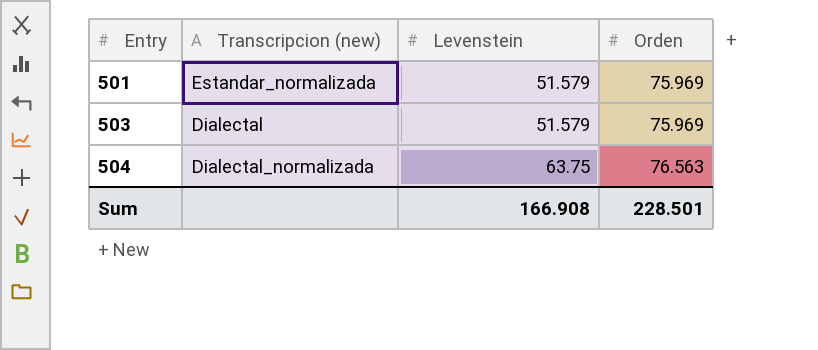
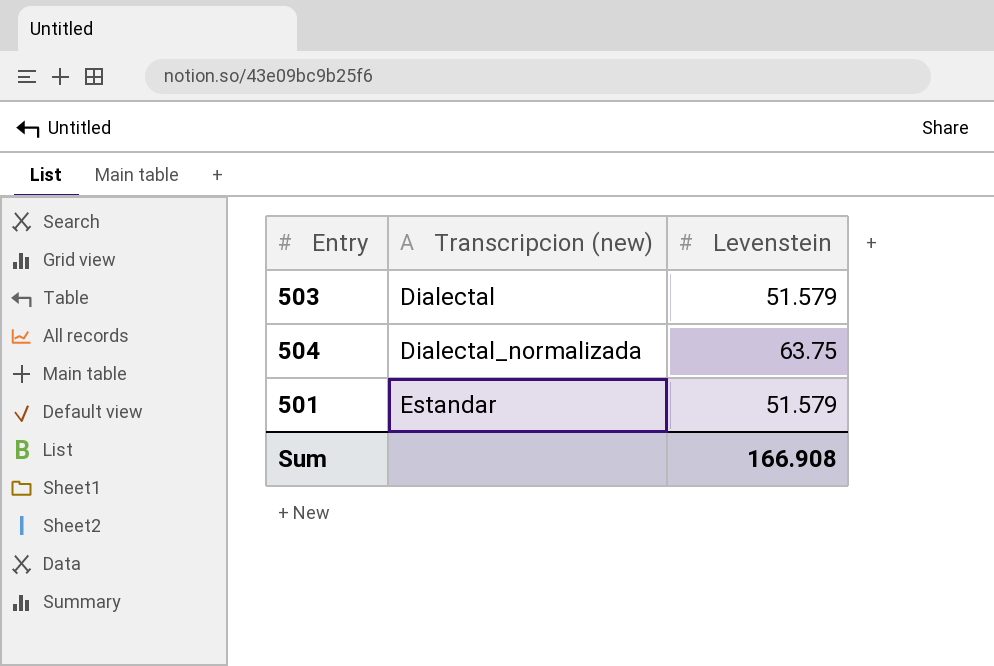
row order: Entry ascending -> Transcripcion (new) ascending
column Orden | position: 4 -> none
501 | Transcripcion (new): Estandar_normalizada -> Estandar

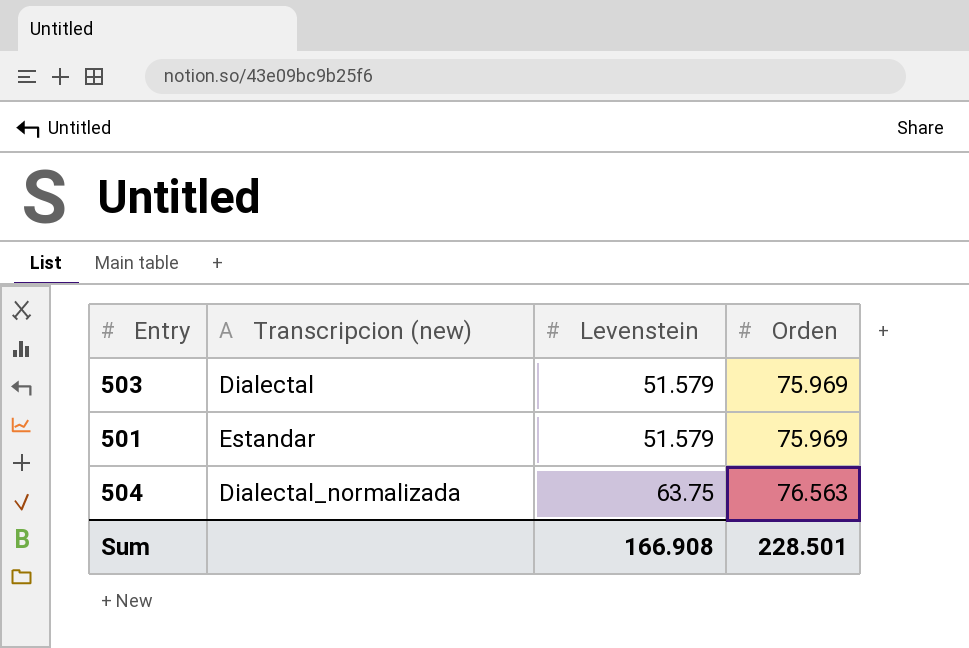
row order: Transcripcion (new) ascending -> Levenstein ascending
column Orden | position: none -> 4

